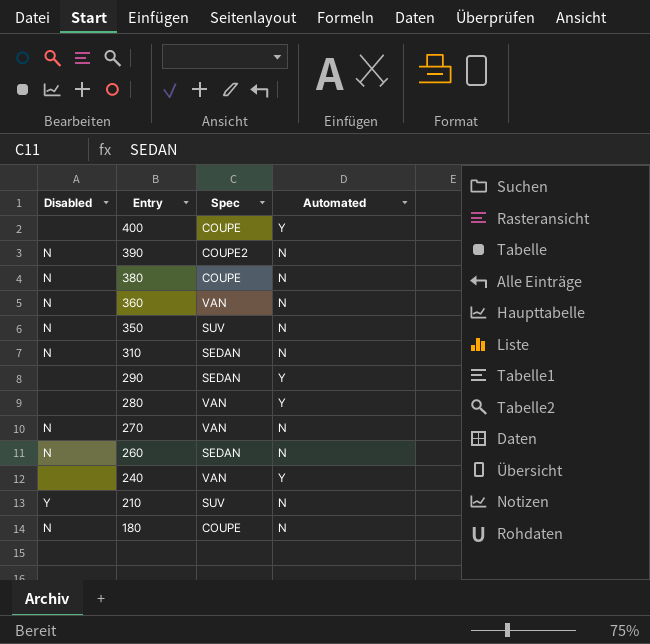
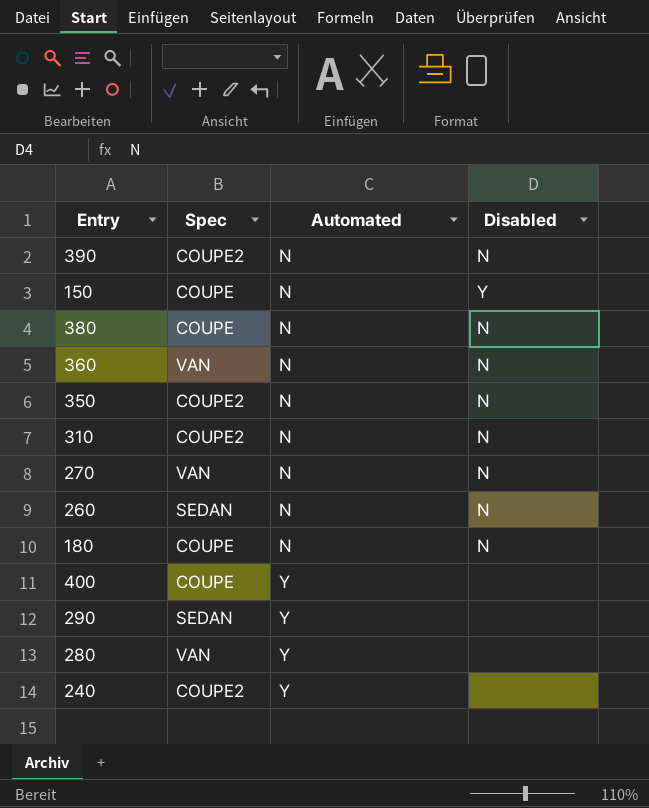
row order: Entry descending -> Automated ascending
column Disabled | position: 1 -> 4
row 210: Y | SUV | N -> none
row 150: none -> COUPE | N | Y
350 | Spec: SUV -> COUPE2
310 | Spec: SEDAN -> COUPE2
240 | Spec: VAN -> COUPE2

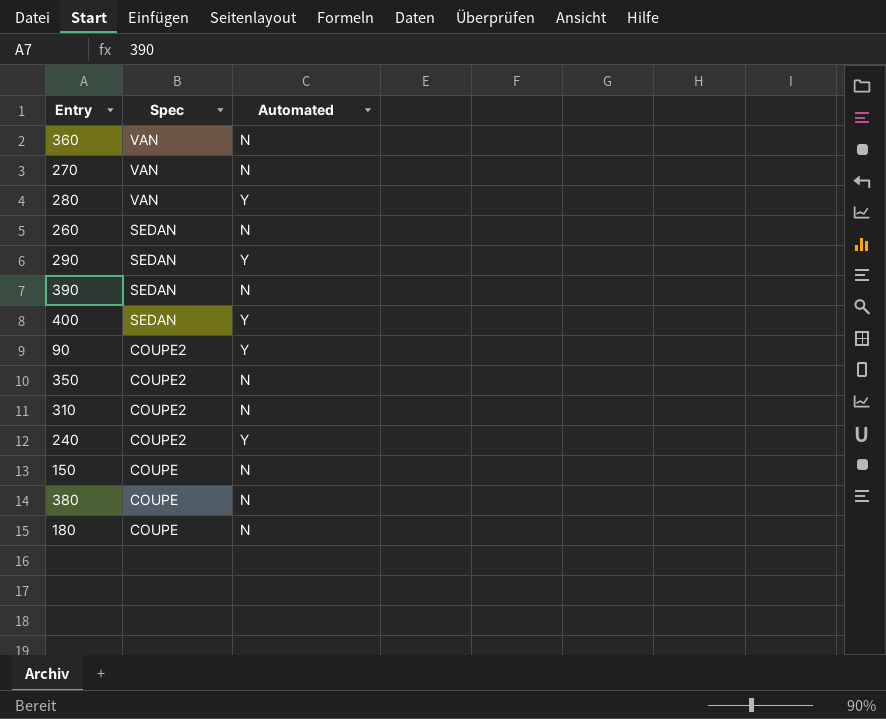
row order: Automated ascending -> Spec descending
column Disabled | position: 4 -> none
390 | Spec: COUPE2 -> SEDAN
400 | Spec: COUPE -> SEDAN
row 90: none -> COUPE2 | Y

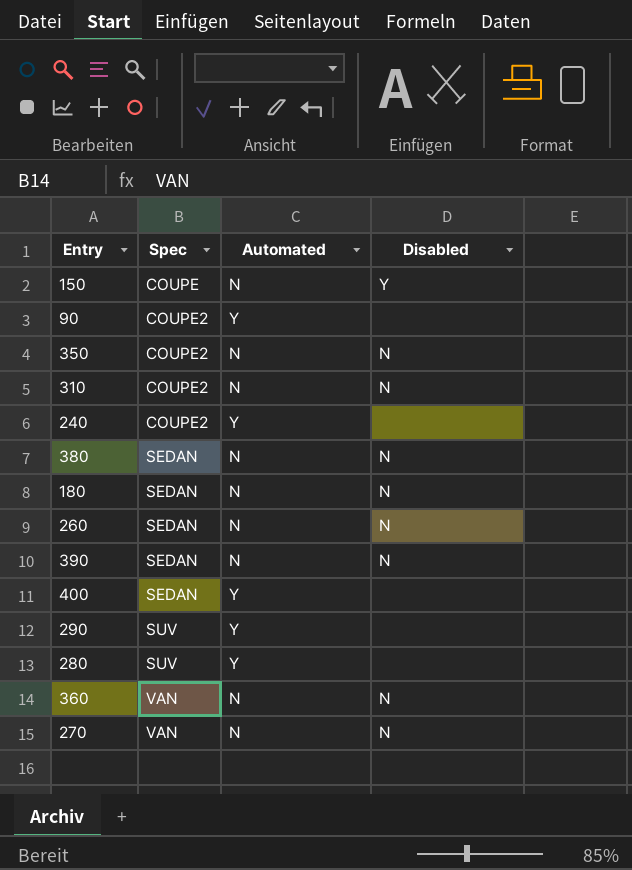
row order: Spec descending -> Spec ascending
column Disabled | position: none -> 4
380 | Spec: COUPE -> SEDAN
180 | Spec: COUPE -> SEDAN
290 | Spec: SEDAN -> SUV
280 | Spec: VAN -> SUV

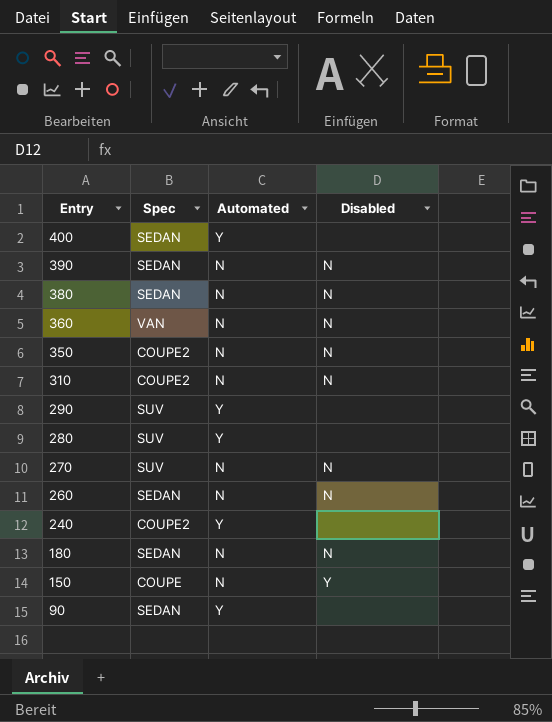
row order: Spec ascending -> Entry descending
270 | Spec: VAN -> SUV
90 | Spec: COUPE2 -> SEDAN

